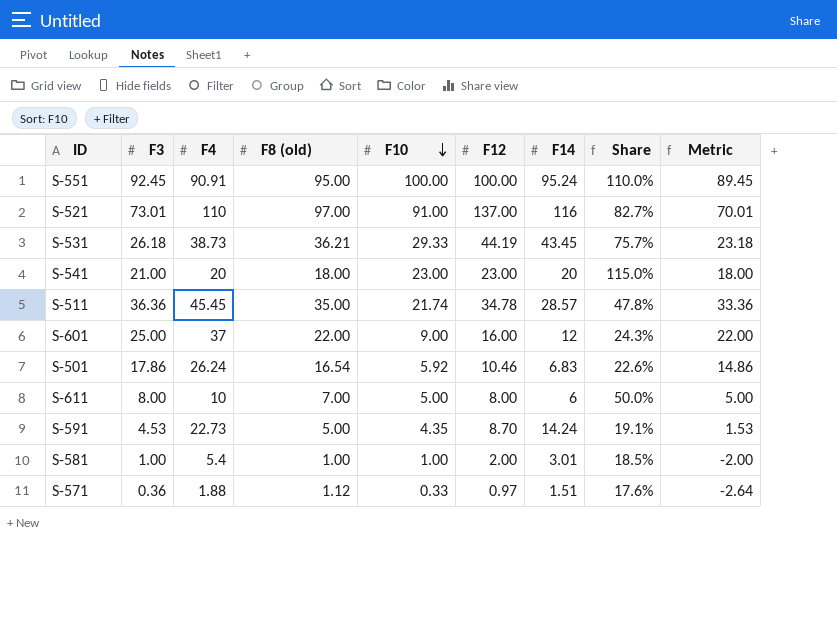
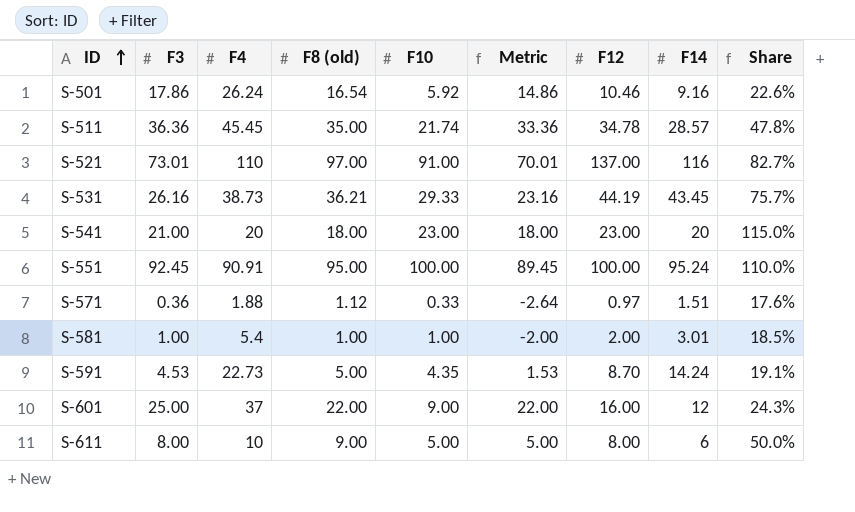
row order: F10 descending -> ID ascending
column Metric | position: 9 -> 6
S-501 | F14: 6.83 -> 9.16
S-531 | F3: 26.18 -> 26.16
S-531 | Metric: 23.18 -> 23.16
S-611 | F8 (old): 7.00 -> 9.00

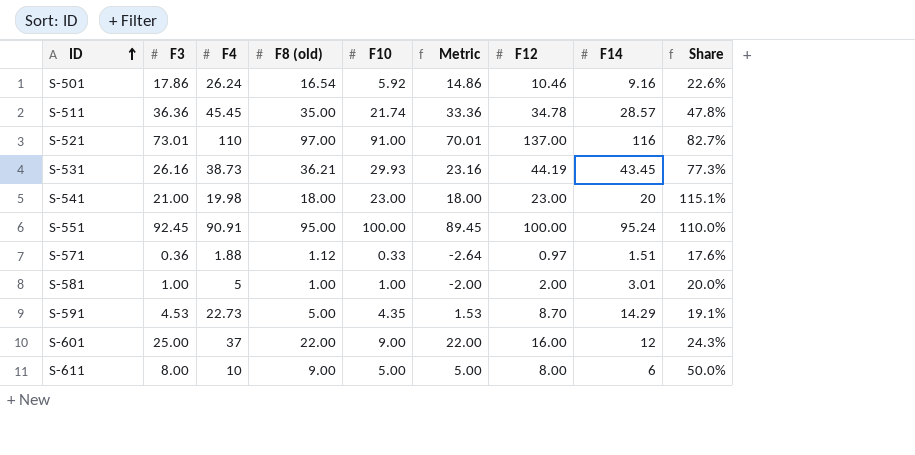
S-531 | F10: 29.33 -> 29.93
S-531 | Share: 75.7% -> 77.3%
S-541 | F4: 20 -> 19.98
S-541 | Share: 115.0% -> 115.1%
S-581 | F4: 5.4 -> 5
S-581 | Share: 18.5% -> 20.0%
S-591 | F14: 14.24 -> 14.29

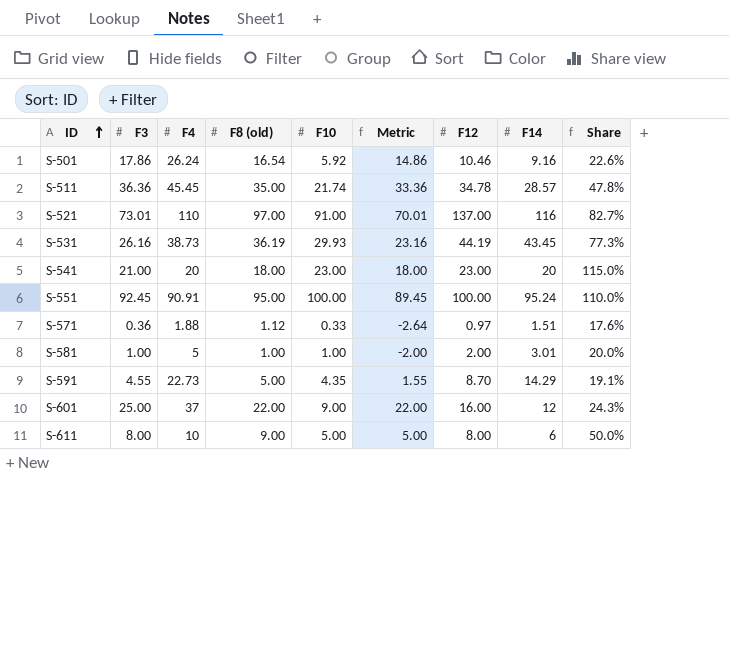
S-531 | F8 (old): 36.21 -> 36.19
S-541 | F4: 19.98 -> 20
S-541 | Share: 115.1% -> 115.0%
S-591 | F3: 4.53 -> 4.55
S-591 | Metric: 1.53 -> 1.55

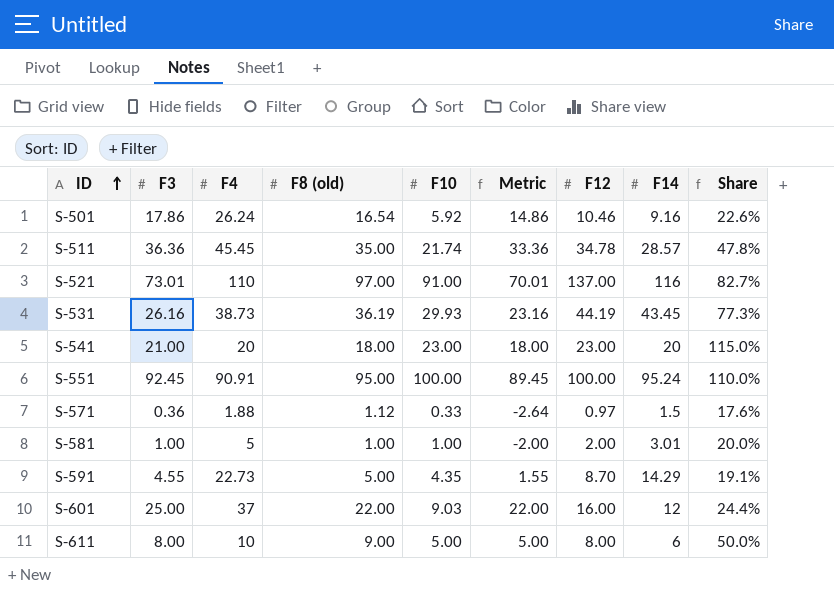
S-571 | F14: 1.51 -> 1.5
S-601 | F10: 9.00 -> 9.03
S-601 | Share: 24.3% -> 24.4%

